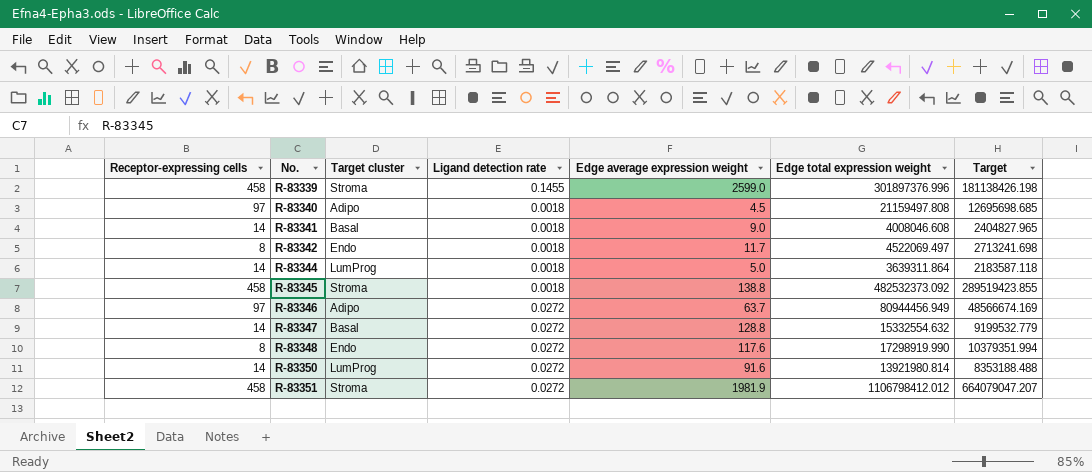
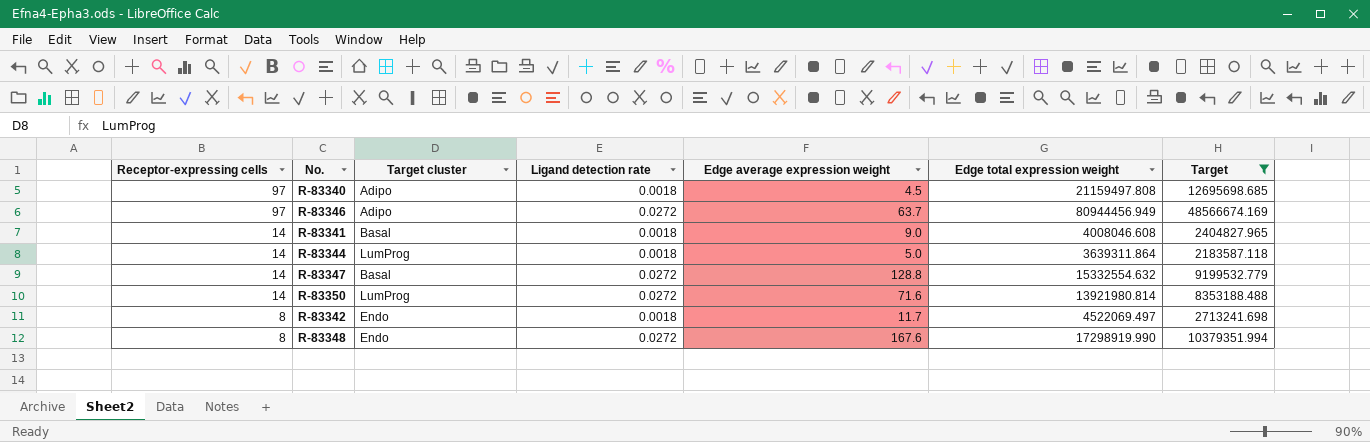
filter: none -> Target <= 48566674.169
row order: No. ascending -> Receptor-expressing cells descending
R-83350 | Edge average expression weight: 91.6 -> 71.6
R-83348 | Edge average expression weight: 117.6 -> 167.6

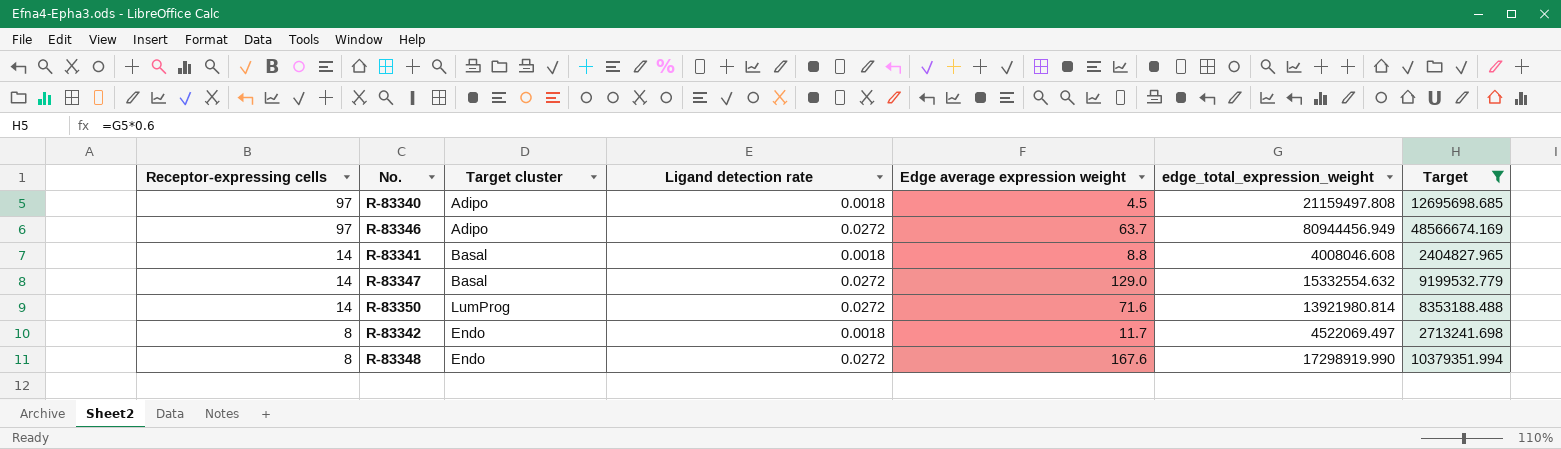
column name: Edge total expression weight -> edge_total_expression_weight
row R-83344: 14 | LumProg | 0.0018 | 5.0 | 3639311.864 | 2183587.118 -> none
R-83341 | Edge average expression weight: 9.0 -> 8.8
R-83347 | Edge average expression weight: 128.8 -> 129.0

